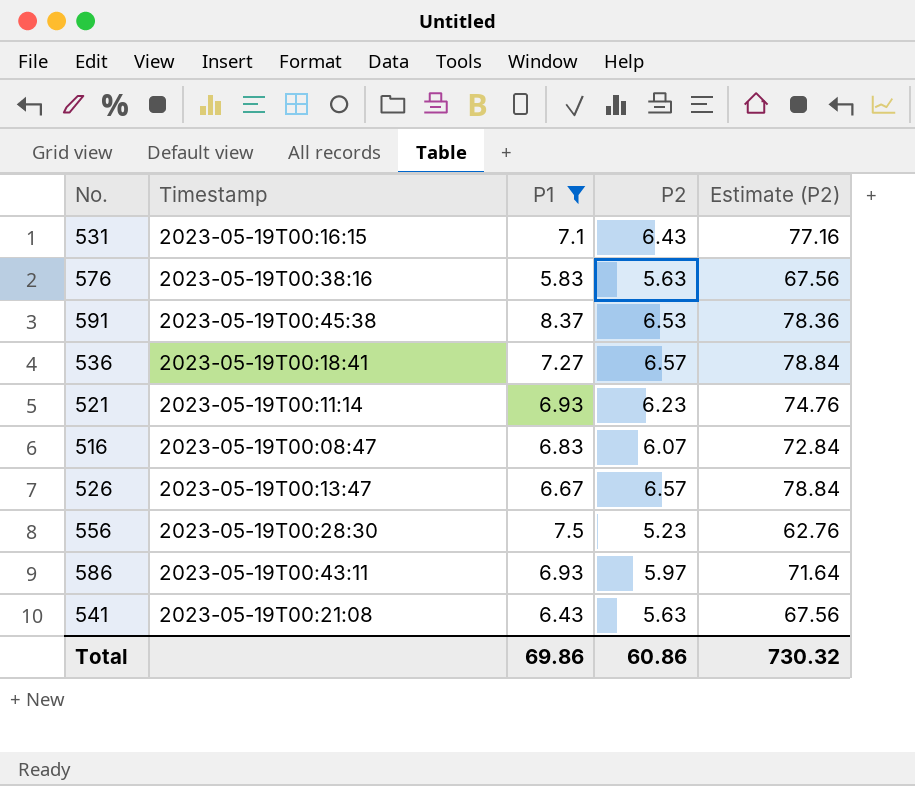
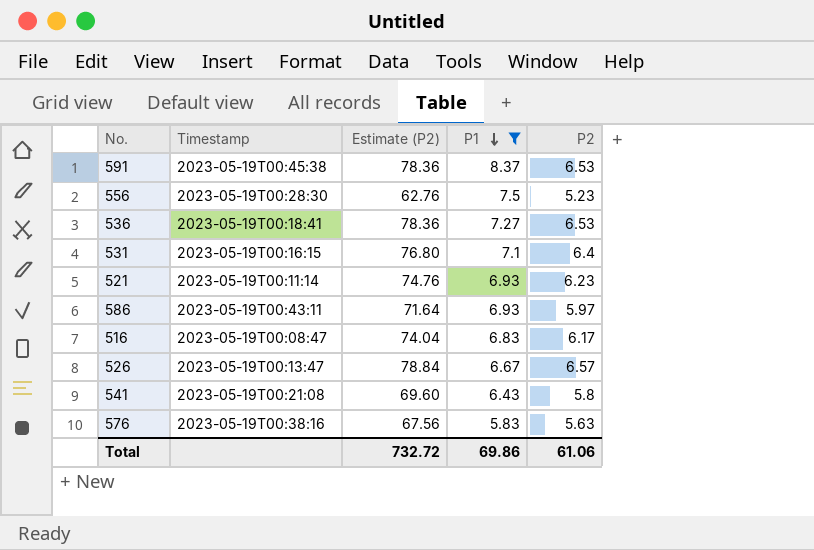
row order: none -> P1 descending
column Estimate (P2) | position: 5 -> 3
536 | Estimate (P2): 78.84 -> 78.36
536 | P2: 6.57 -> 6.53
531 | Estimate (P2): 77.16 -> 76.80
531 | P2: 6.43 -> 6.4
516 | Estimate (P2): 72.84 -> 74.04
516 | P2: 6.07 -> 6.17
541 | Estimate (P2): 67.56 -> 69.60
541 | P2: 5.63 -> 5.8
Total | Estimate (P2): 730.32 -> 732.72
Total | P2: 60.86 -> 61.06

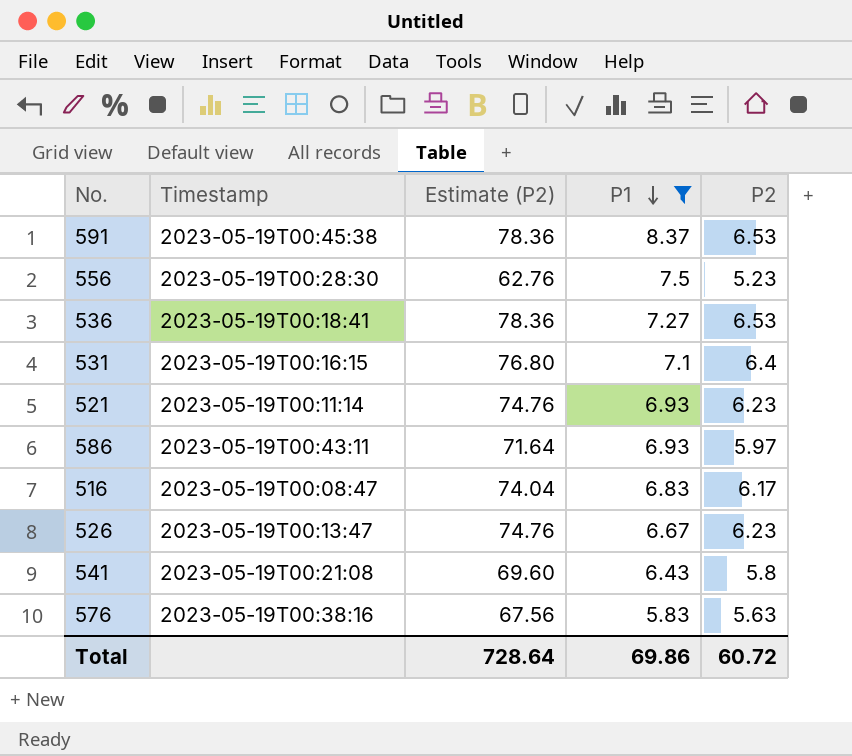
526 | Estimate (P2): 78.84 -> 74.76
526 | P2: 6.57 -> 6.23
Total | Estimate (P2): 732.72 -> 728.64
Total | P2: 61.06 -> 60.72

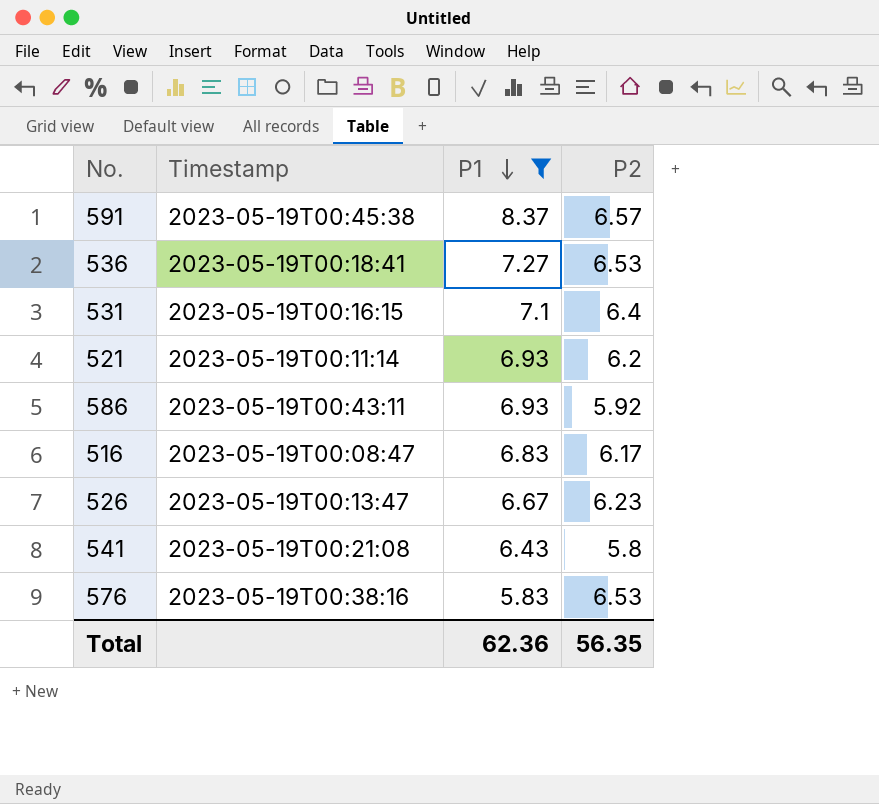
column Estimate (P2) | formula: [P2] * 12 -> none
row 556: 2023-05-19T00:28:30 | 62.76 | 7.5 | 5.23 -> none
591 | P2: 6.53 -> 6.57
521 | P2: 6.23 -> 6.2
586 | P2: 5.97 -> 5.92
576 | P2: 5.63 -> 6.53
Total | P1: 69.86 -> 62.36
Total | P2: 60.72 -> 56.35

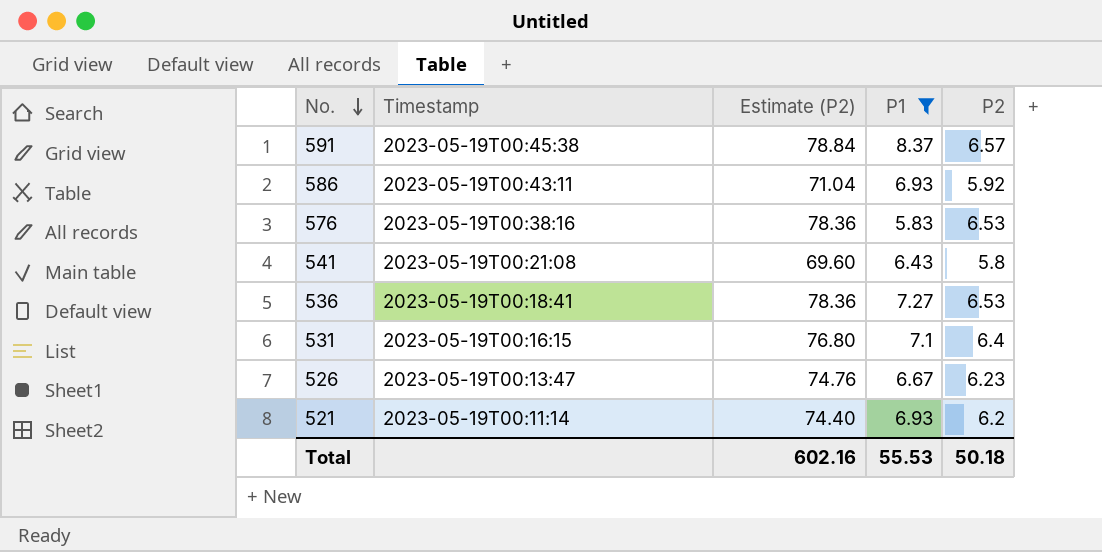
row order: P1 descending -> No. descending
column Estimate (P2) | formula: none -> [P2] * 12
row 516: 2023-05-19T00:08:47 | 6.83 | 6.17 -> none
Total | P1: 62.36 -> 55.53
Total | P2: 56.35 -> 50.18

